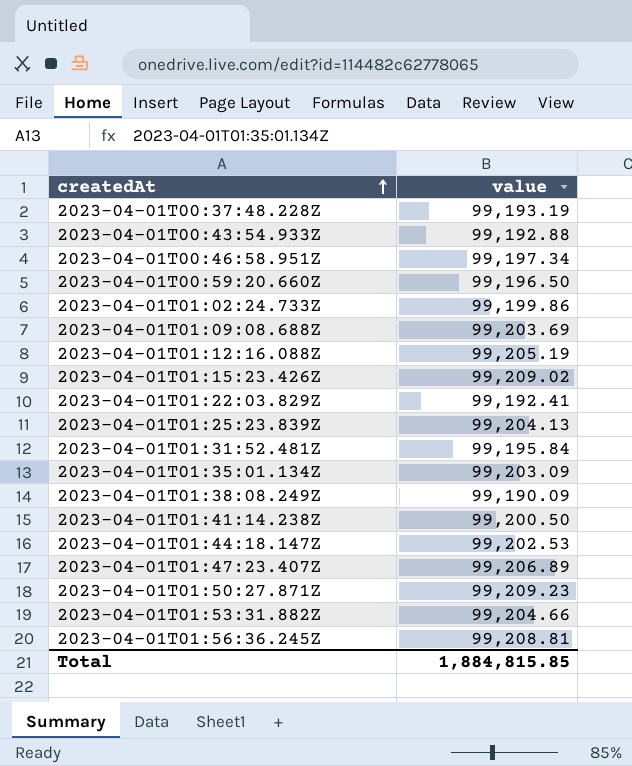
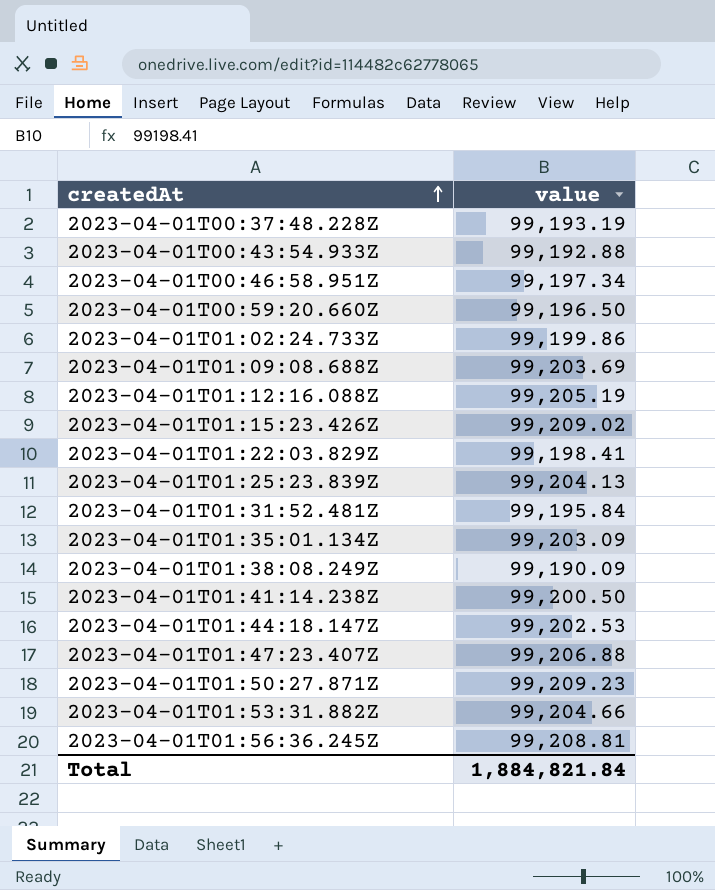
2023-04-01T01:22:03.829Z | value: 99,192.41 -> 99,198.41
2023-04-01T01:47:23.407Z | value: 99,206.89 -> 99,206.88
Total | value: 1,884,815.85 -> 1,884,821.84

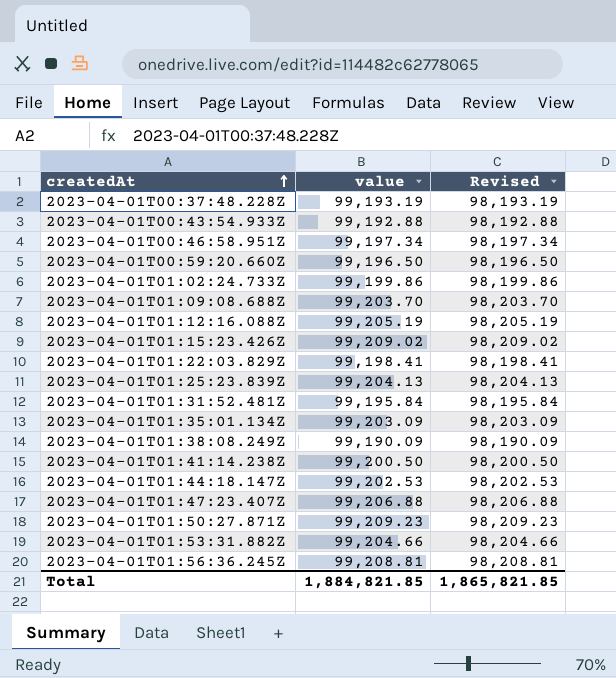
column Revised | formula: none -> [value] - 1000
2023-04-01T01:09:08.688Z | value: 99,203.69 -> 99,203.70
Total | value: 1,884,821.84 -> 1,884,821.85

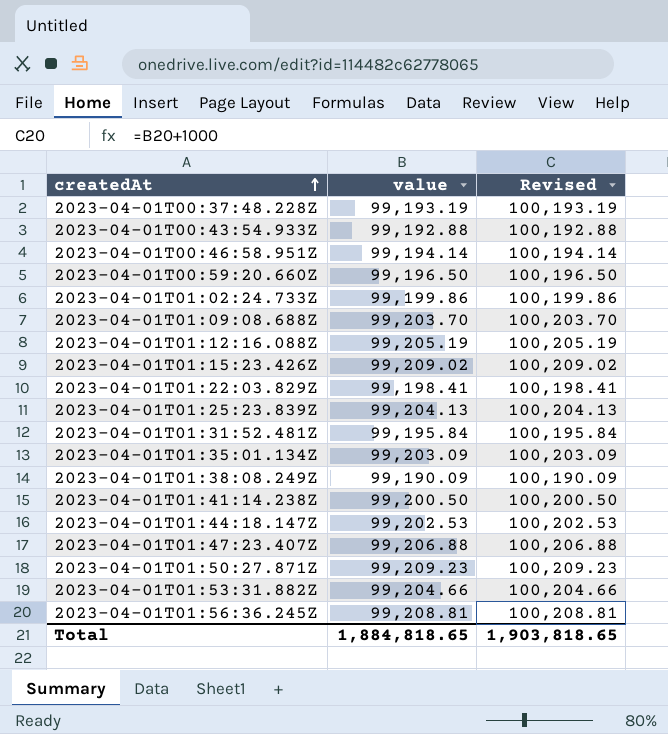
column Revised | formula: [value] - 1000 -> [value] + 1000
2023-04-01T00:46:58.951Z | value: 99,197.34 -> 99,194.14
Total | value: 1,884,821.85 -> 1,884,818.65
Total | Revised: 1,865,821.85 -> 1,903,818.65

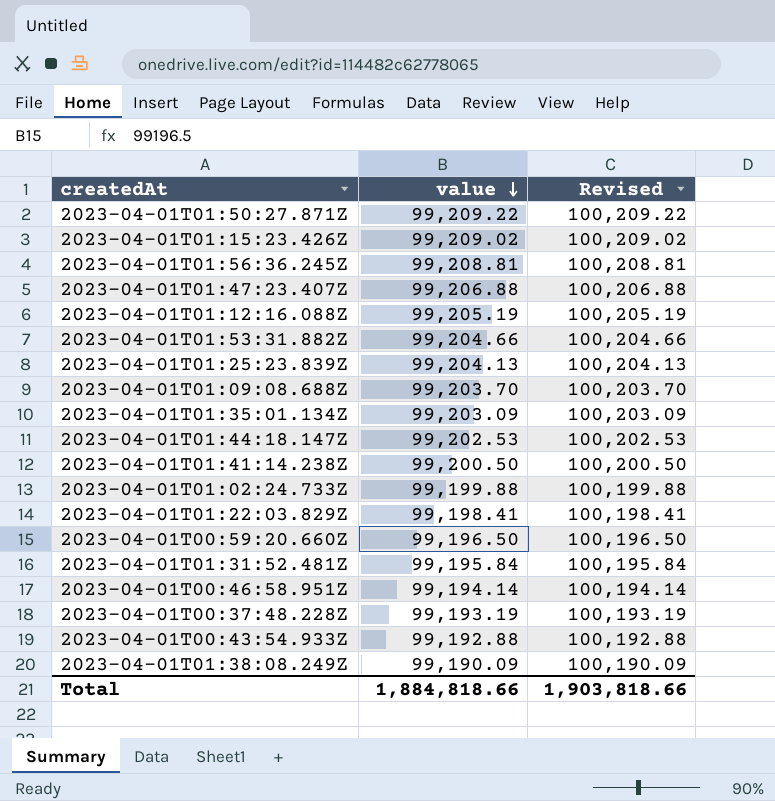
row order: createdAt ascending -> value descending
2023-04-01T01:50:27.871Z | value: 99,209.23 -> 99,209.22
2023-04-01T01:50:27.871Z | Revised: 100,209.23 -> 100,209.22
2023-04-01T01:02:24.733Z | value: 99,199.86 -> 99,199.88
2023-04-01T01:02:24.733Z | Revised: 100,199.86 -> 100,199.88
Total | value: 1,884,818.65 -> 1,884,818.66
Total | Revised: 1,903,818.65 -> 1,903,818.66

